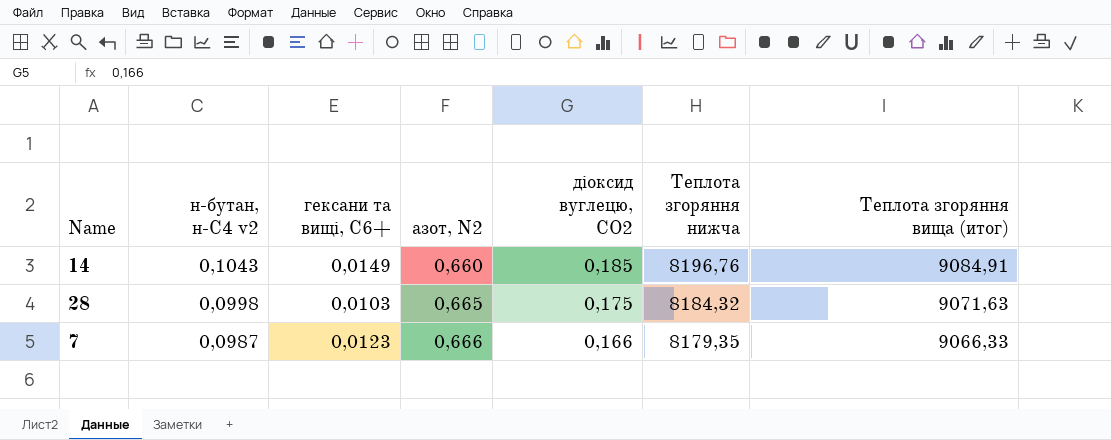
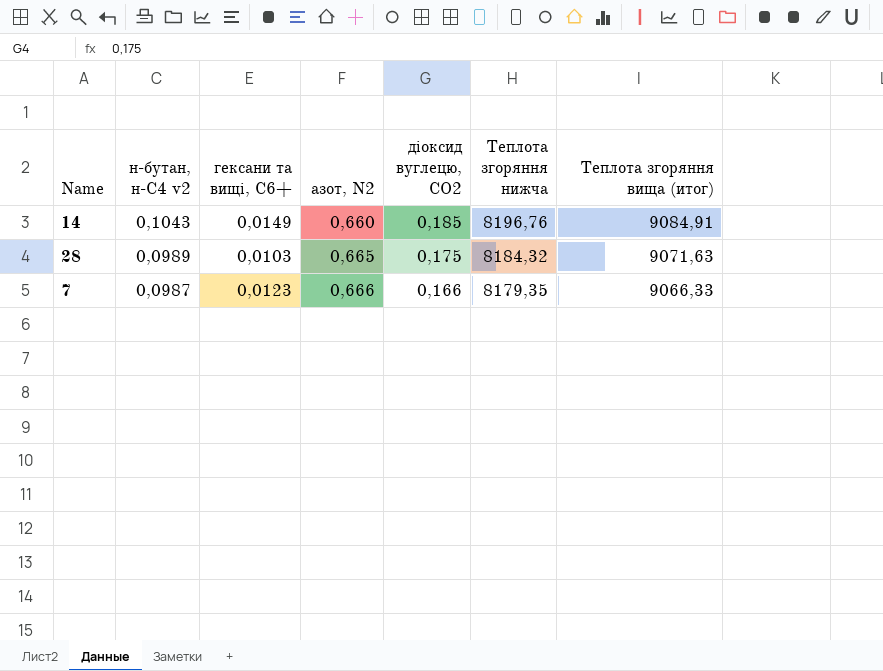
28 | н-бутан, н-С4 v2: 0,0998 -> 0,0989

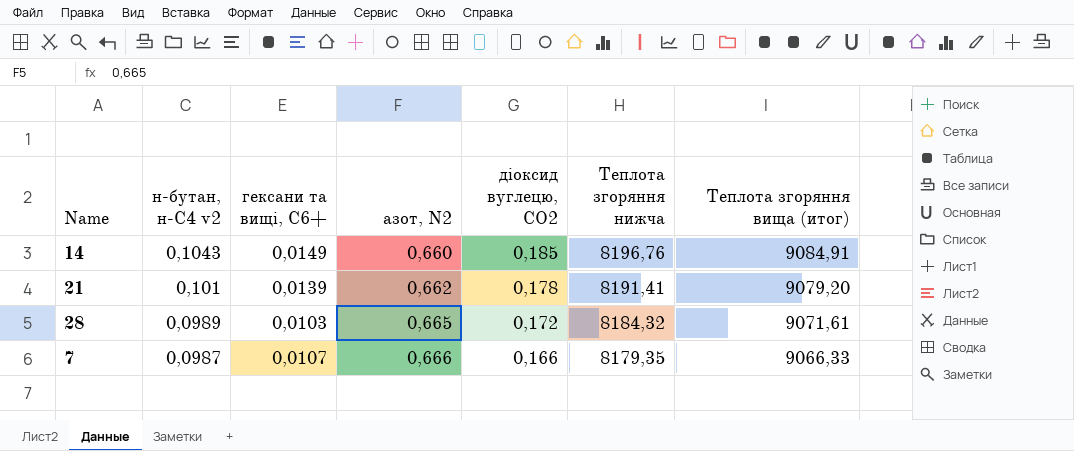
row 21: none -> 0,101 | 0,0139 | 0,662 | 0,178 | 8191,41 | 9079,20
28 | діоксид вуглецю, CО2: 0,175 -> 0,172
28 | Теплота згоряння вища (итог): 9071,63 -> 9071,61
7 | гексани та вищі, С6+: 0,0123 -> 0,0107

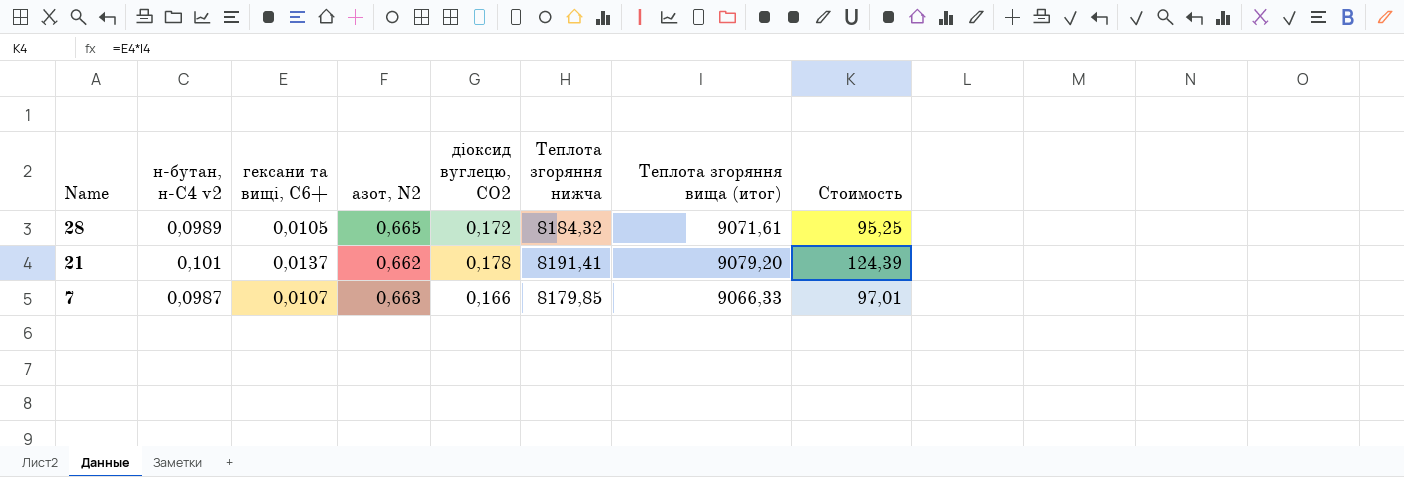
row order: н-бутан, н-С4 v2 descending -> Name descending
column Стоимость | formula: none -> [гексани та вищі, С6+] * [Теплота згоряння вища (итог)]
row 14: 0,1043 | 0,0149 | 0,660 | 0,185 | 8196,76 | 9084,91 -> none
28 | гексани та вищі, С6+: 0,0103 -> 0,0105
21 | гексани та вищі, С6+: 0,0139 -> 0,0137
7 | азот, N2: 0,666 -> 0,663
7 | Теплота згоряння нижча: 8179,35 -> 8179,85

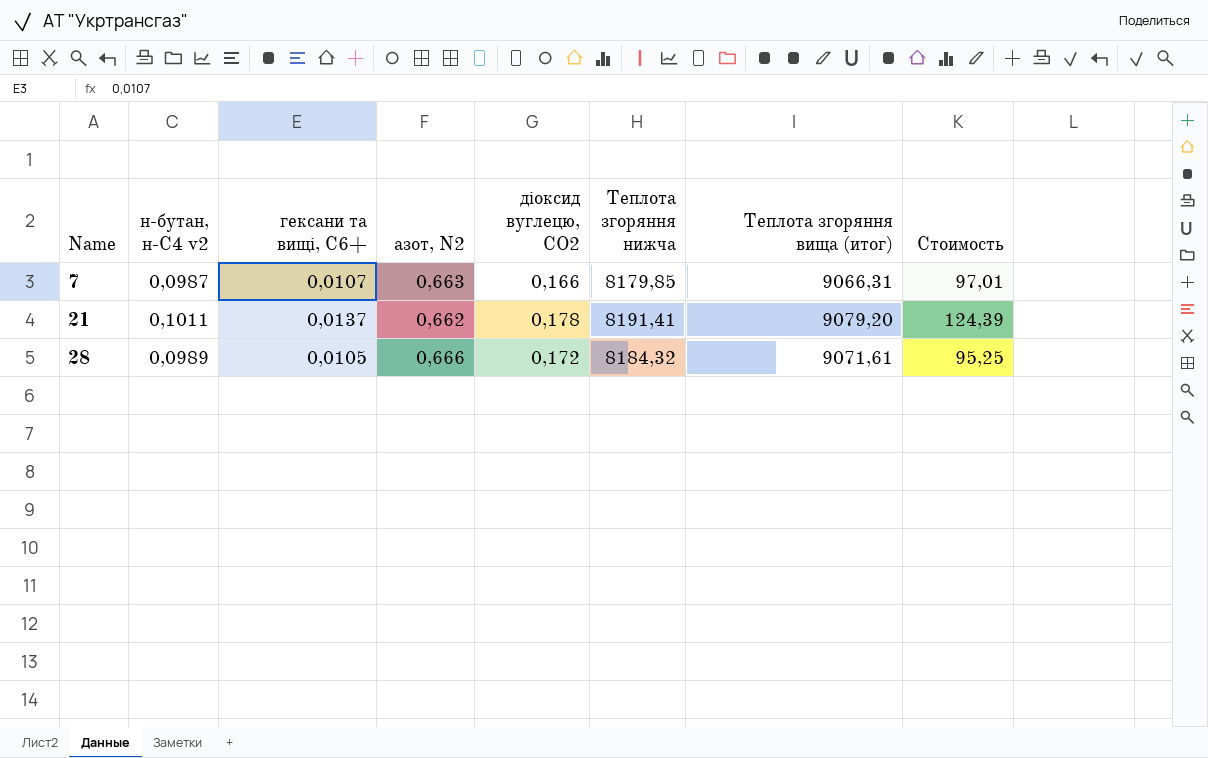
row order: Name descending -> Name ascending
7 | Теплота згоряння вища (итог): 9066,33 -> 9066,31
21 | н-бутан, н-С4 v2: 0,101 -> 0,1011
28 | азот, N2: 0,665 -> 0,666

